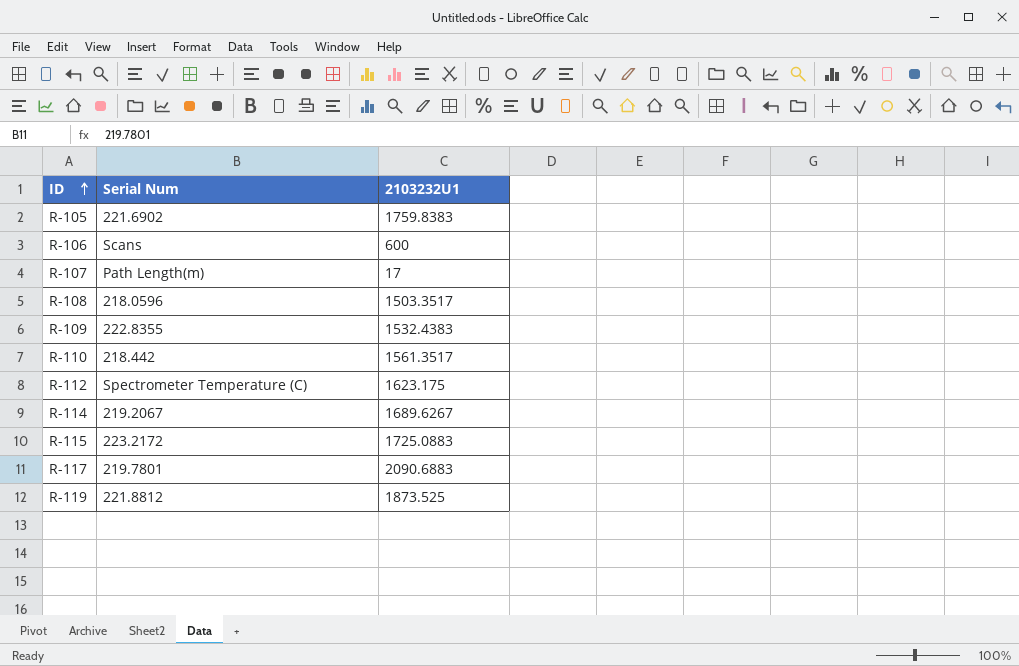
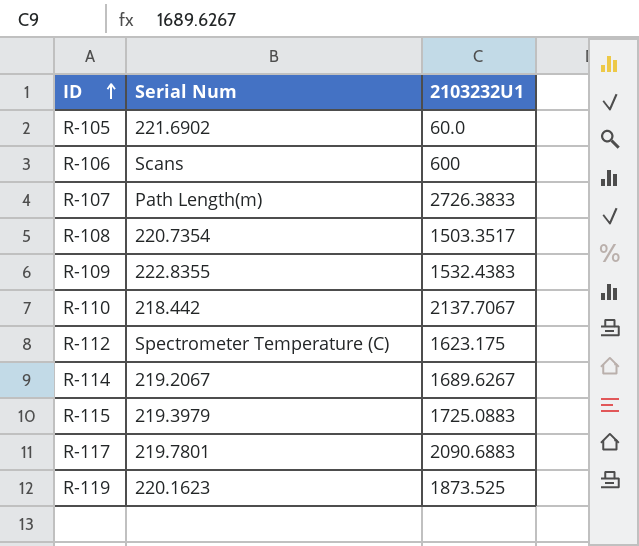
R-105 | 2103232U1: 1759.8383 -> 60.0
R-107 | 2103232U1: 17 -> 2726.3833
R-108 | Serial Num: 218.0596 -> 220.7354
R-110 | 2103232U1: 1561.3517 -> 2137.7067
R-115 | Serial Num: 223.2172 -> 219.3979
R-119 | Serial Num: 221.8812 -> 220.1623

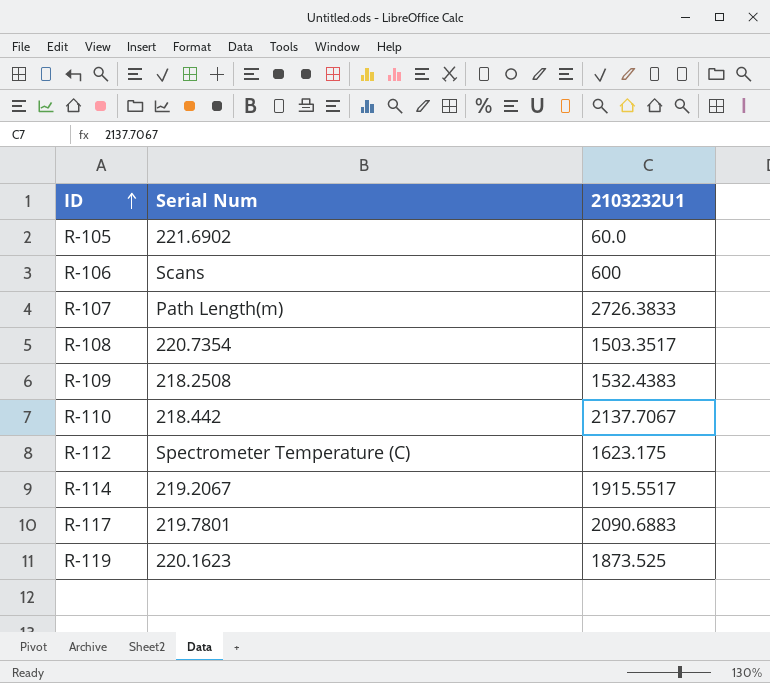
row R-115: 219.3979 | 1725.0883 -> none
R-109 | Serial Num: 222.8355 -> 218.2508
R-114 | 2103232U1: 1689.6267 -> 1915.5517

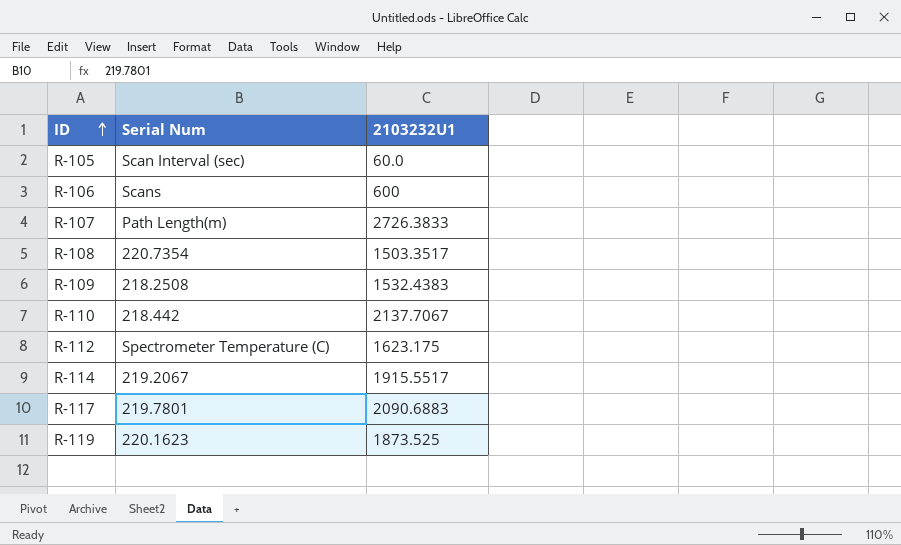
R-105 | Serial Num: 221.6902 -> Scan Interval (sec)

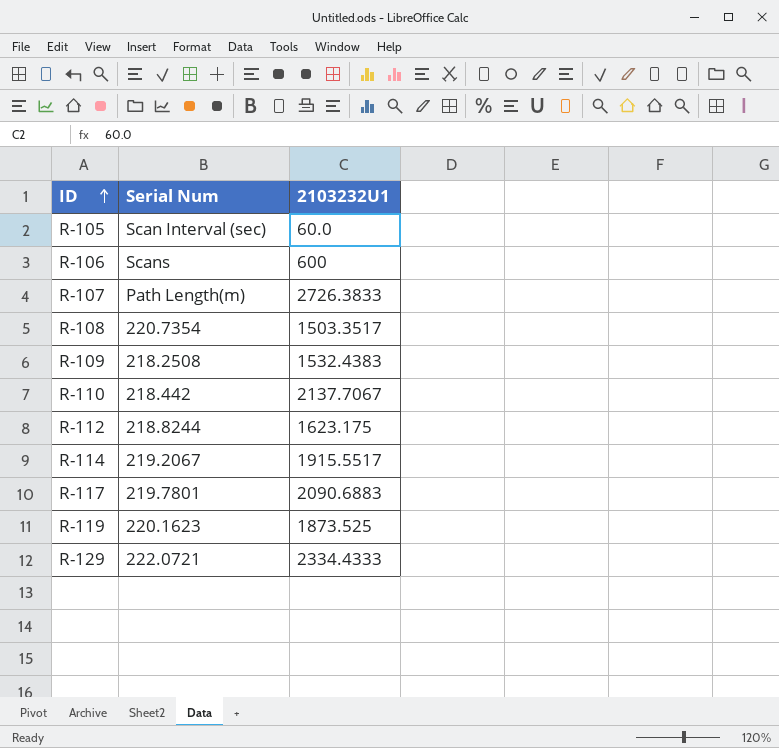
R-112 | Serial Num: Spectrometer Temperature (C) -> 218.8244
row R-129: none -> 222.0721 | 2334.4333

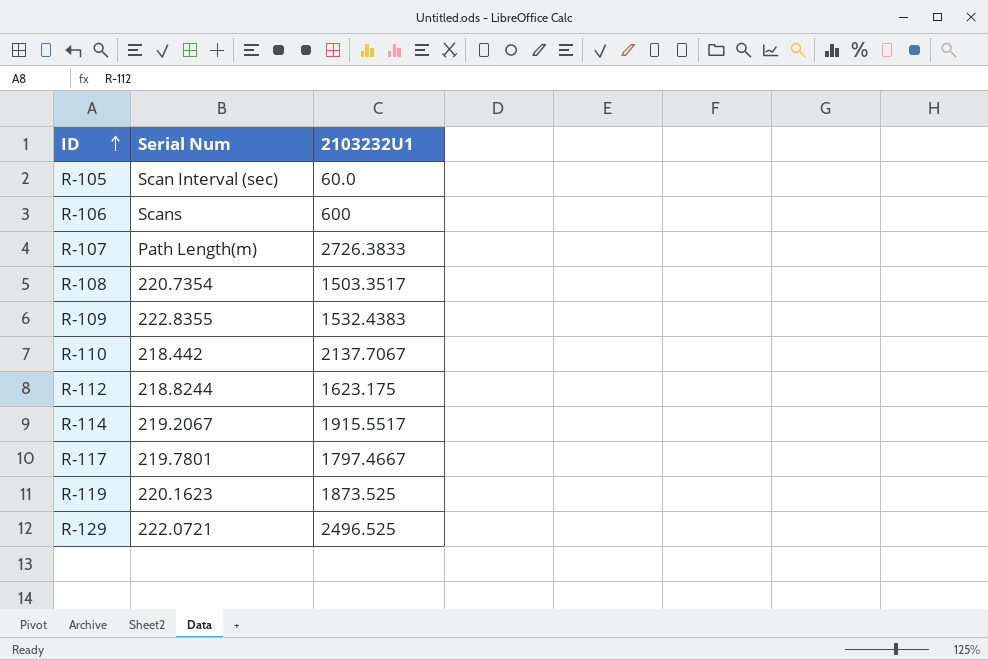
R-109 | Serial Num: 218.2508 -> 222.8355
R-117 | 2103232U1: 2090.6883 -> 1797.4667
R-129 | 2103232U1: 2334.4333 -> 2496.525

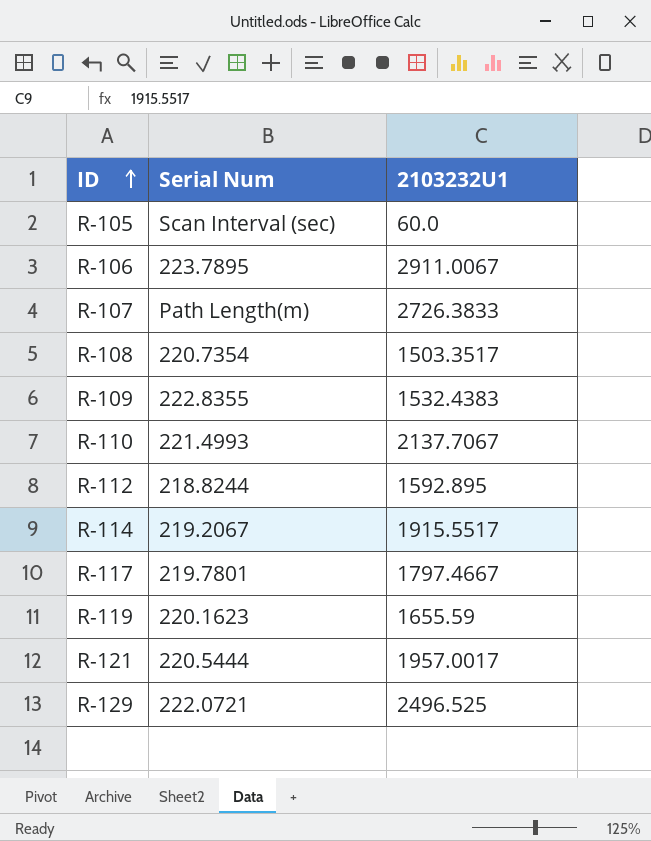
R-106 | Serial Num: Scans -> 223.7895
R-106 | 2103232U1: 600 -> 2911.0067
R-110 | Serial Num: 218.442 -> 221.4993
R-112 | 2103232U1: 1623.175 -> 1592.895
R-119 | 2103232U1: 1873.525 -> 1655.59
row R-121: none -> 220.5444 | 1957.0017

